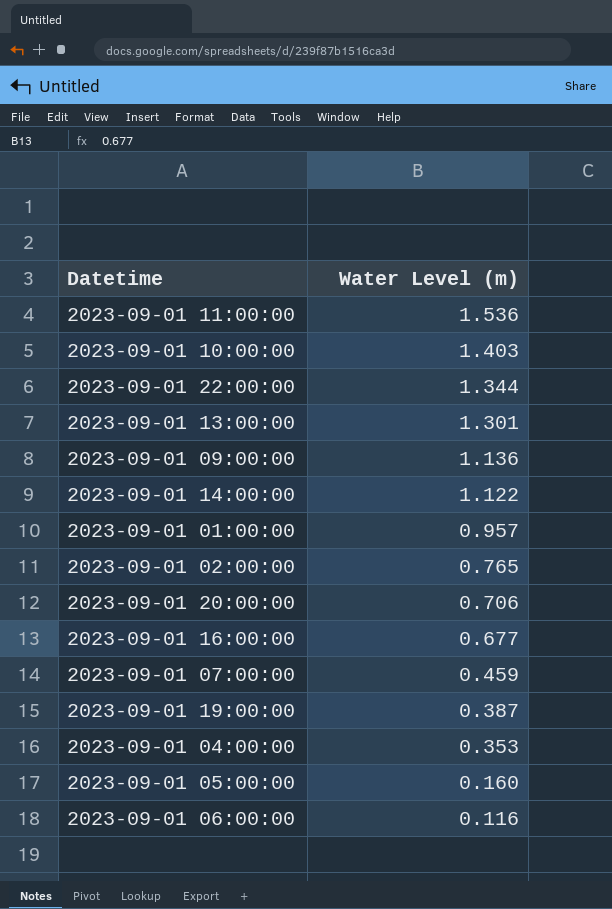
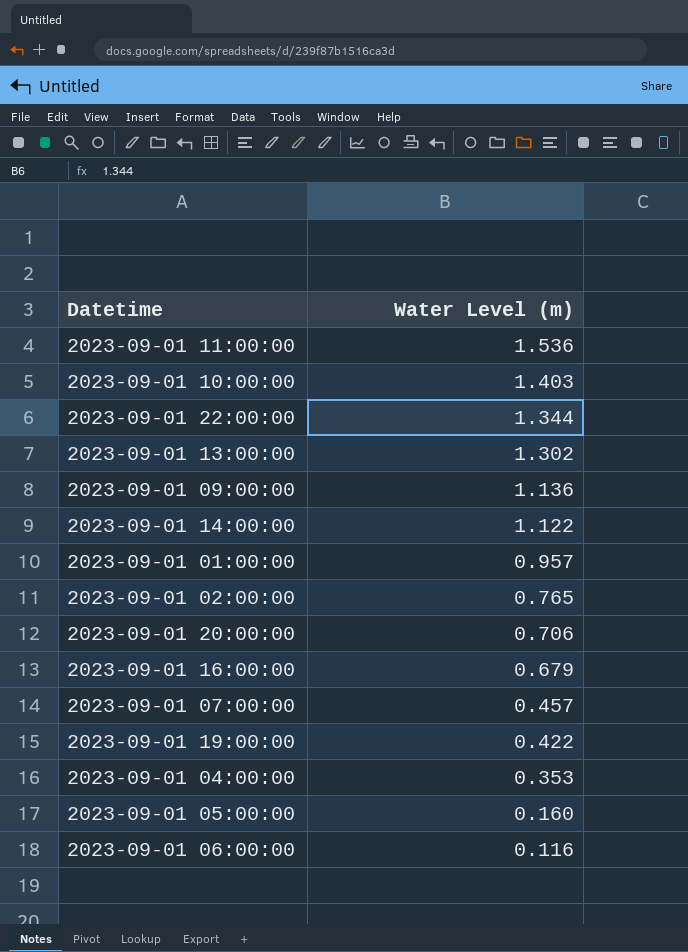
2023-09-01 13:00:00 | Water Level (m): 1.301 -> 1.302
2023-09-01 16:00:00 | Water Level (m): 0.677 -> 0.679
2023-09-01 07:00:00 | Water Level (m): 0.459 -> 0.457
2023-09-01 19:00:00 | Water Level (m): 0.387 -> 0.422

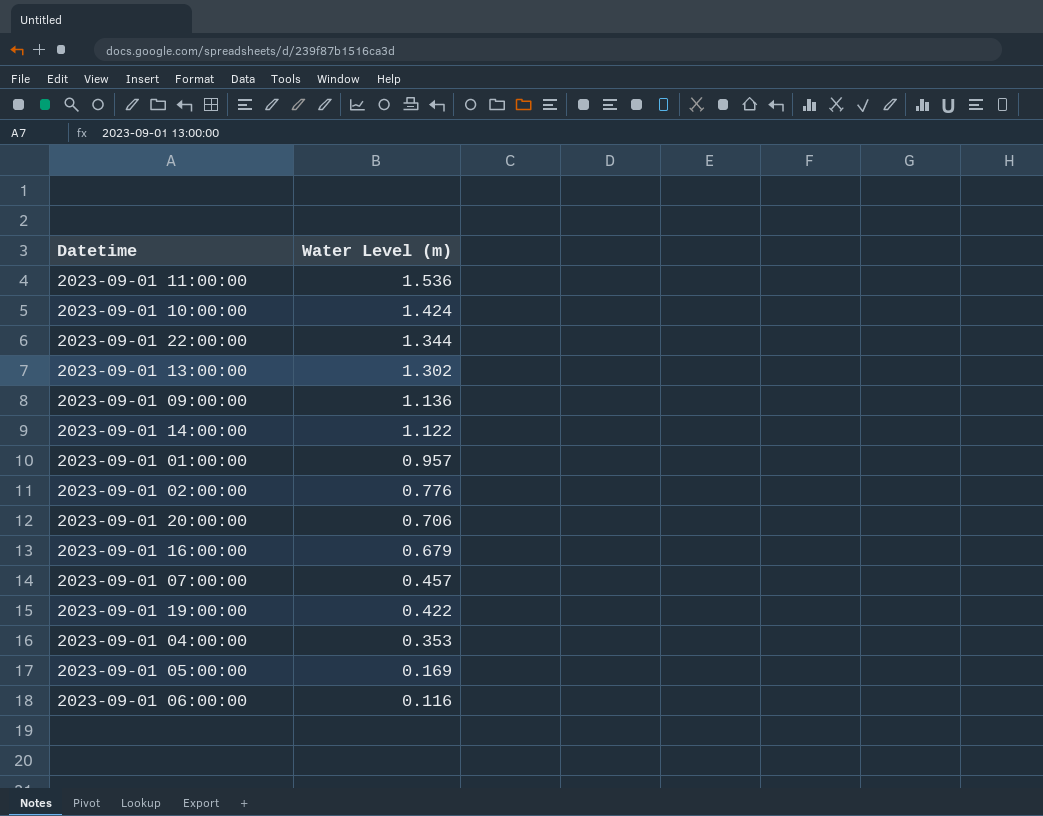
2023-09-01 10:00:00 | Water Level (m): 1.403 -> 1.424
2023-09-01 02:00:00 | Water Level (m): 0.765 -> 0.776
2023-09-01 05:00:00 | Water Level (m): 0.160 -> 0.169

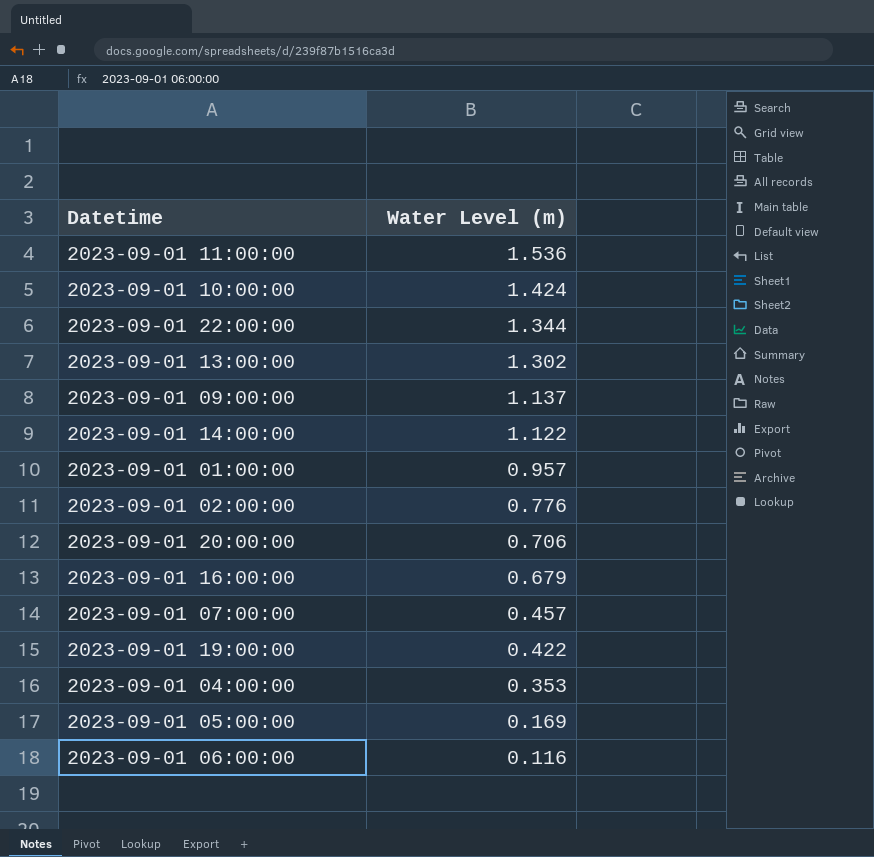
2023-09-01 09:00:00 | Water Level (m): 1.136 -> 1.137

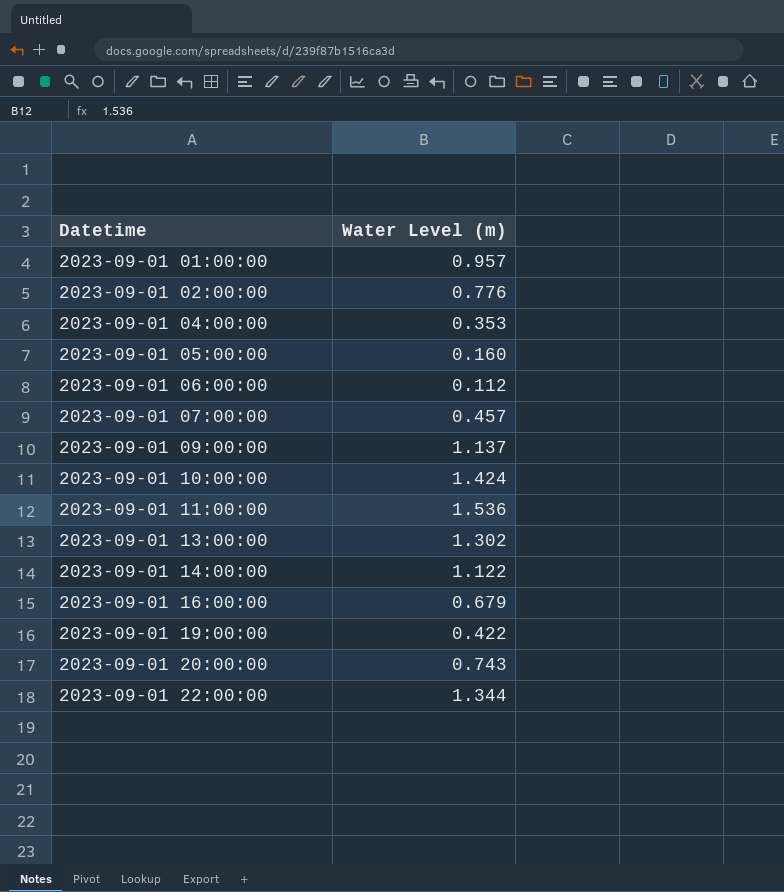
row order: Water Level (m) descending -> Datetime ascending
2023-09-01 05:00:00 | Water Level (m): 0.169 -> 0.160
2023-09-01 06:00:00 | Water Level (m): 0.116 -> 0.112
2023-09-01 20:00:00 | Water Level (m): 0.706 -> 0.743

